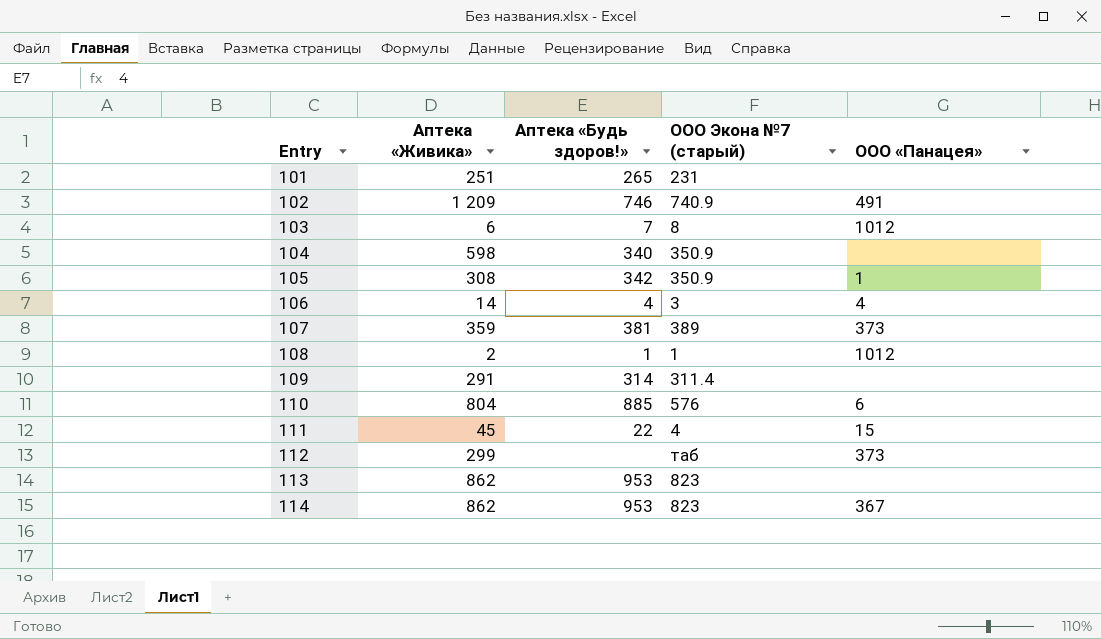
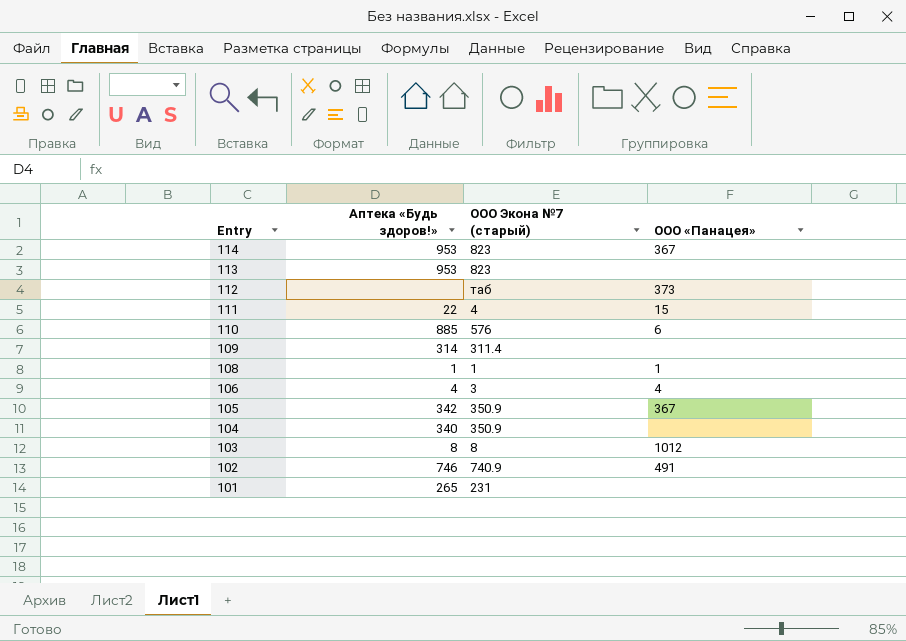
row order: Entry ascending -> Entry descending
column Аптека «Живика» | position: 2 -> none
row 107: 359 | 381 | 389 | 373 -> none
108 | ООО «Панацея»: 1012 -> 1
105 | ООО «Панацея»: 1 -> 367
103 | Аптека «Будь здоров!»: 7 -> 8

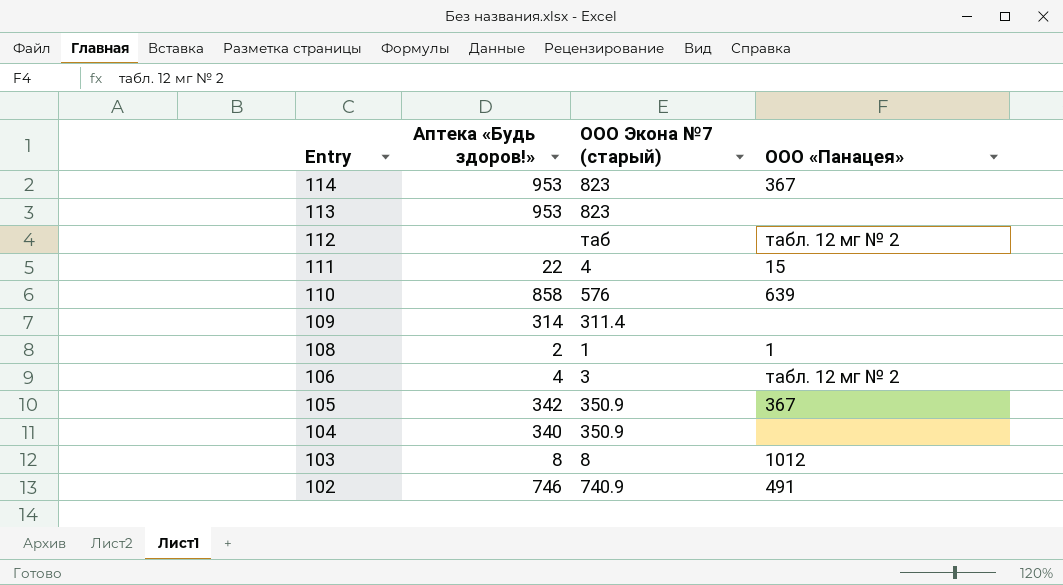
row 101: 265 | 231 | none -> none
112 | ООО «Панацея»: 373 -> табл. 12 мг № 2
110 | Аптека «Будь здоров!»: 885 -> 858
110 | ООО «Панацея»: 6 -> 639
108 | Аптека «Будь здоров!»: 1 -> 2
106 | ООО «Панацея»: 4 -> табл. 12 мг № 2

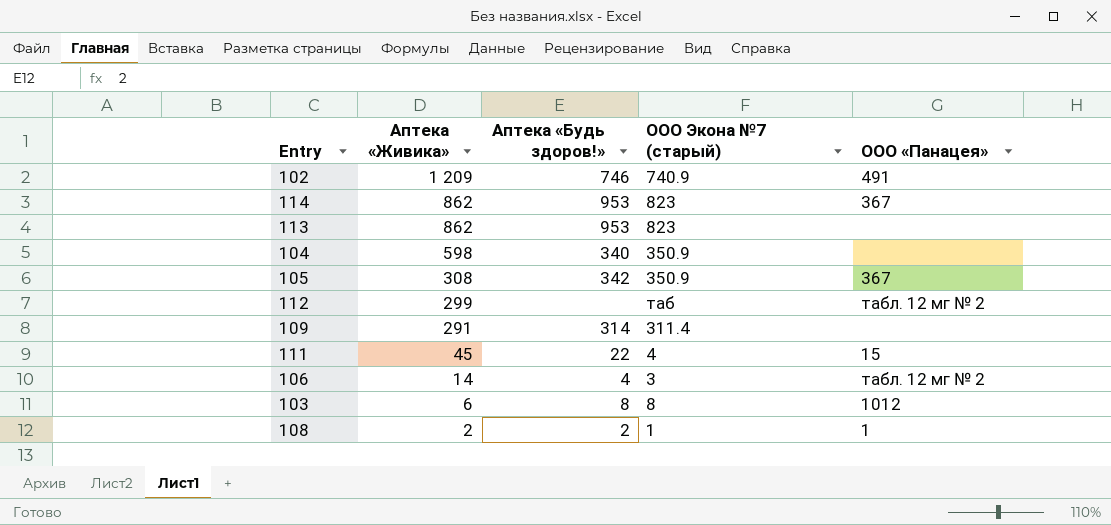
row order: Entry descending -> Аптека «Живика» descending
column Аптека «Живика» | position: none -> 2
row 110: 858 | 576 | 639 -> none

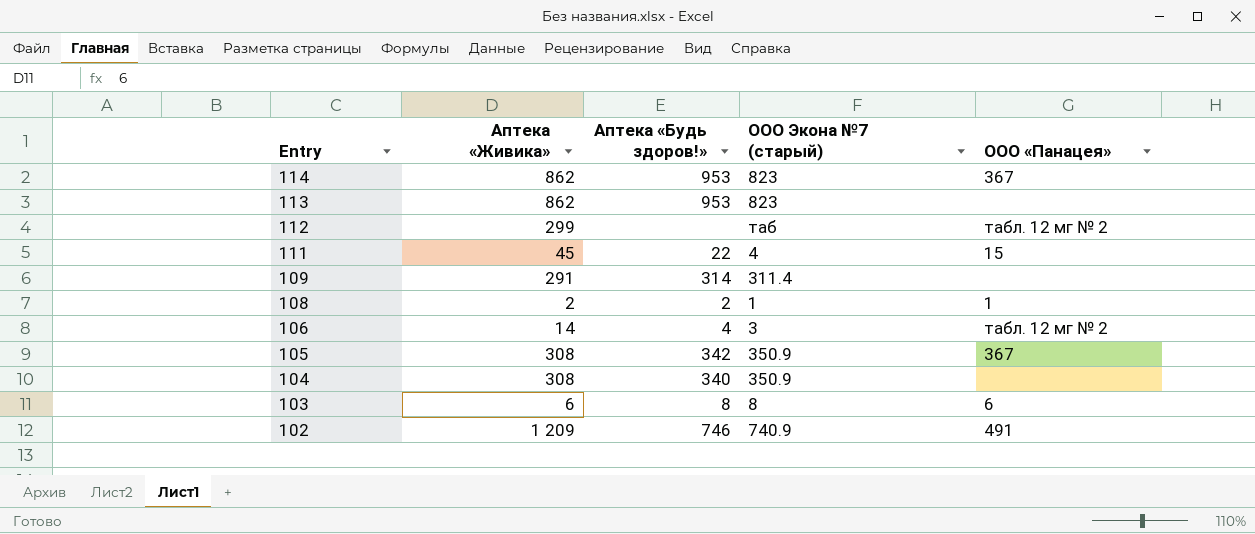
row order: Аптека «Живика» descending -> Entry descending
104 | Аптека «Живика»: 598 -> 308
103 | ООО «Панацея»: 1012 -> 6

